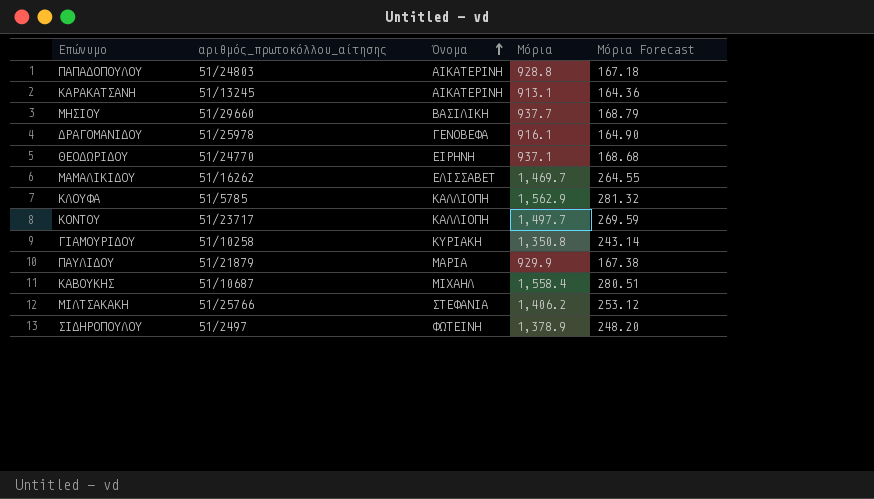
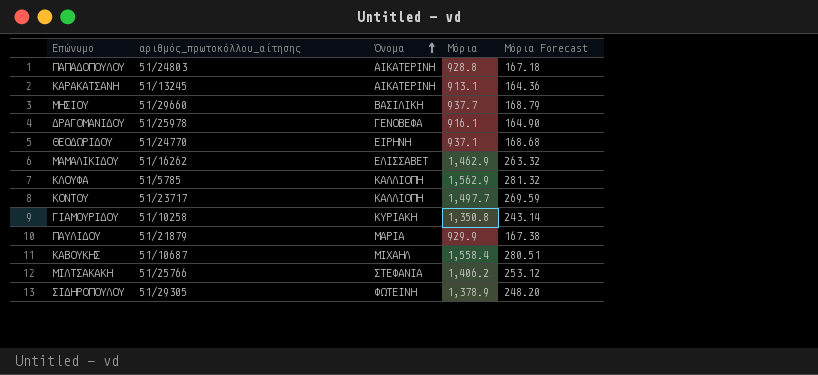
ΜΑΜΑΛΙΚΙΔΟΥ | Μόρια: 1,469.7 -> 1,462.9
ΜΑΜΑΛΙΚΙΔΟΥ | Μόρια Forecast: 264.55 -> 263.32
ΣΙΔΗΡΟΠΟΥΛΟΥ | αριθμός_πρωτοκόλλου_αίτησης: 51/2497 -> 51/29305

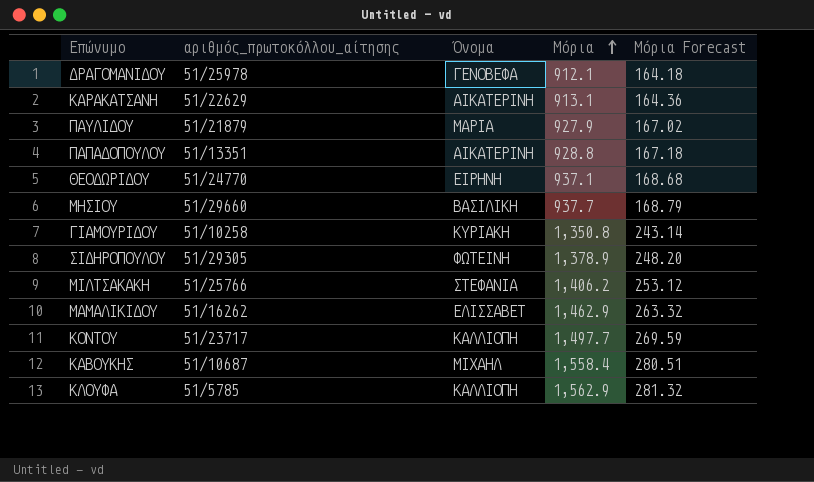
row order: Όνομα ascending -> Μόρια ascending
ΔΡΑΓΟΜΑΝΙΔΟΥ | Μόρια: 916.1 -> 912.1
ΔΡΑΓΟΜΑΝΙΔΟΥ | Μόρια Forecast: 164.90 -> 164.18
ΚΑΡΑΚΑΤΣΑΝΗ | αριθμός_πρωτοκόλλου_αίτησης: 51/13245 -> 51/22629
ΠΑΥΛΙΔΟΥ | Μόρια: 929.9 -> 927.9
ΠΑΥΛΙΔΟΥ | Μόρια Forecast: 167.38 -> 167.02
ΠΑΠΑΔΟΠΟΥΛΟΥ | αριθμός_πρωτοκόλλου_αίτησης: 51/24803 -> 51/13351

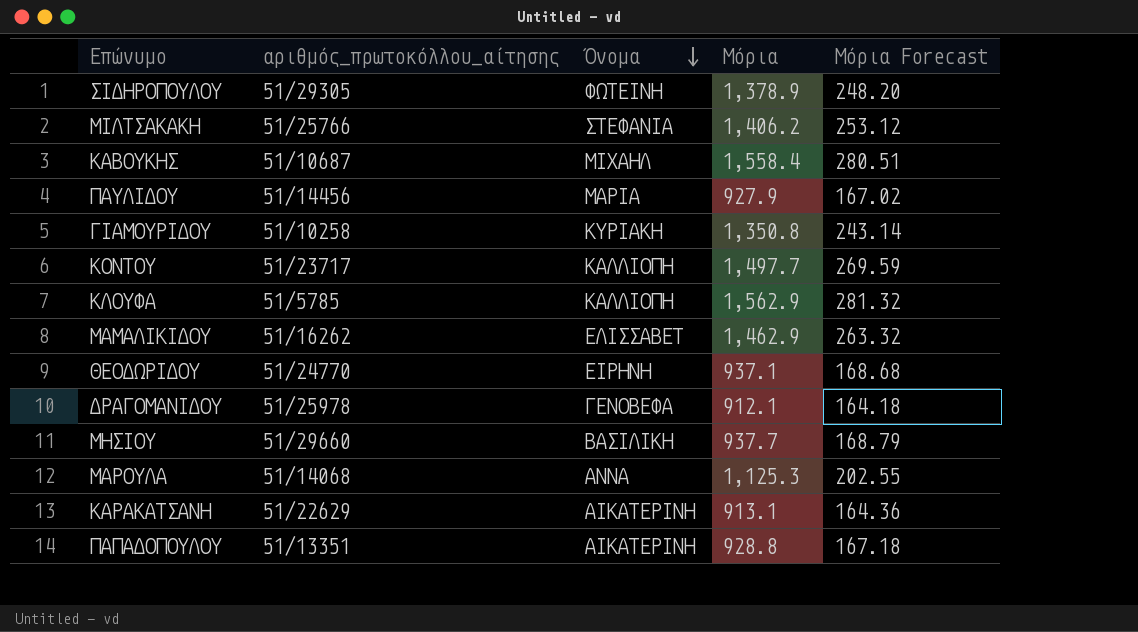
row order: Μόρια ascending -> Όνομα descending
ΠΑΥΛΙΔΟΥ | αριθμός_πρωτοκόλλου_αίτησης: 51/21879 -> 51/14456
row ΜΑΡΟΥΛΑ: none -> 51/14068 | ΑΝΝΑ | 1,125.3 | 202.55

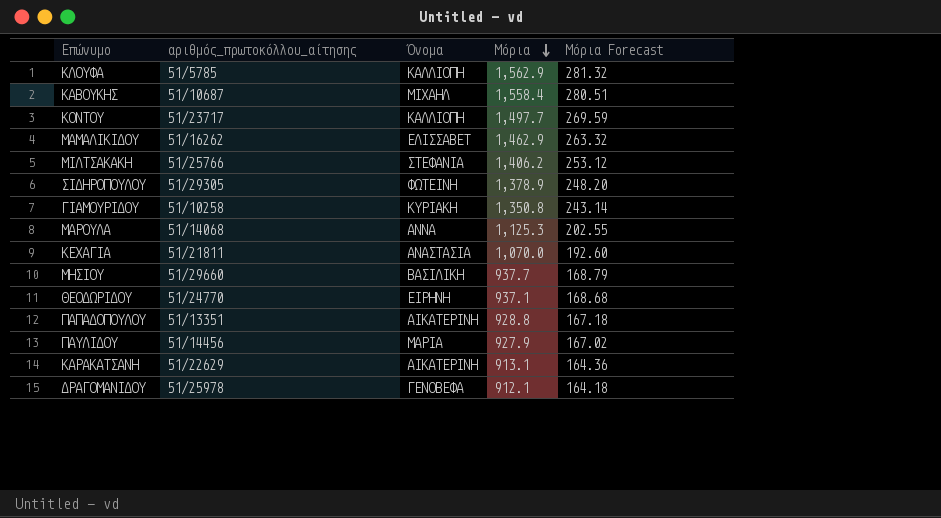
row order: Όνομα descending -> Μόρια descending
row ΚΕΧΑΓΙΑ: none -> 51/21811 | ΑΝΑΣΤΑΣΙΑ | 1,070.0 | 192.60

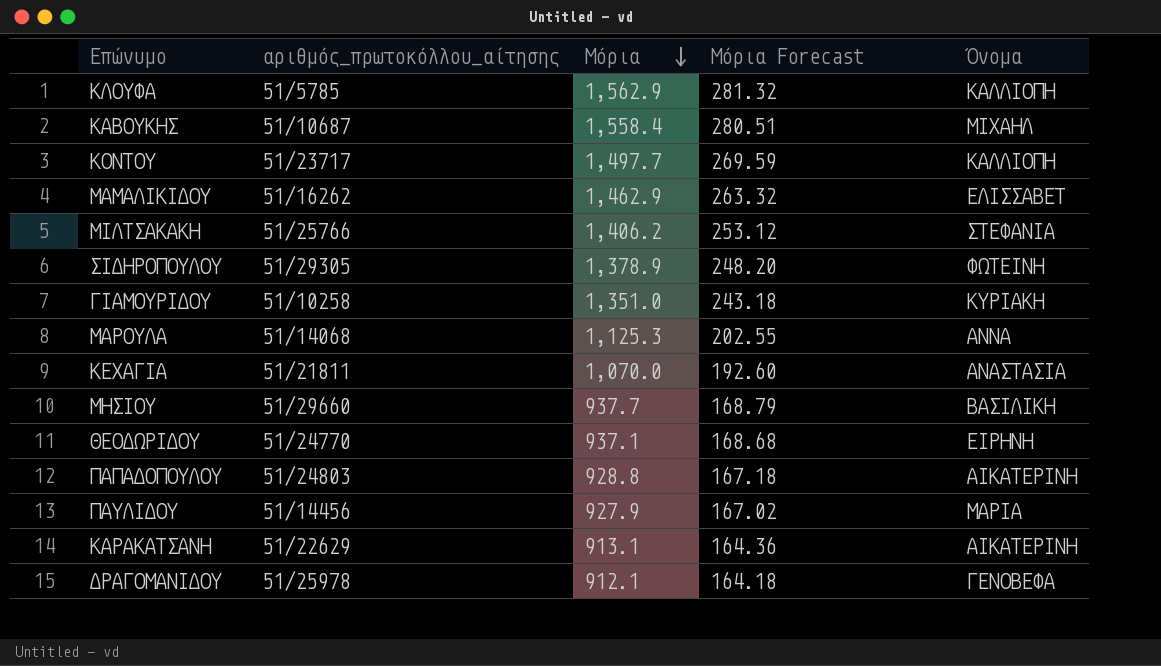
column Όνομα | position: 3 -> 5
ΓΙΑΜΟΥΡΙΔΟΥ | Μόρια: 1,350.8 -> 1,351.0
ΓΙΑΜΟΥΡΙΔΟΥ | Μόρια Forecast: 243.14 -> 243.18
ΠΑΠΑΔΟΠΟΥΛΟΥ | αριθμός_πρωτοκόλλου_αίτησης: 51/13351 -> 51/24803

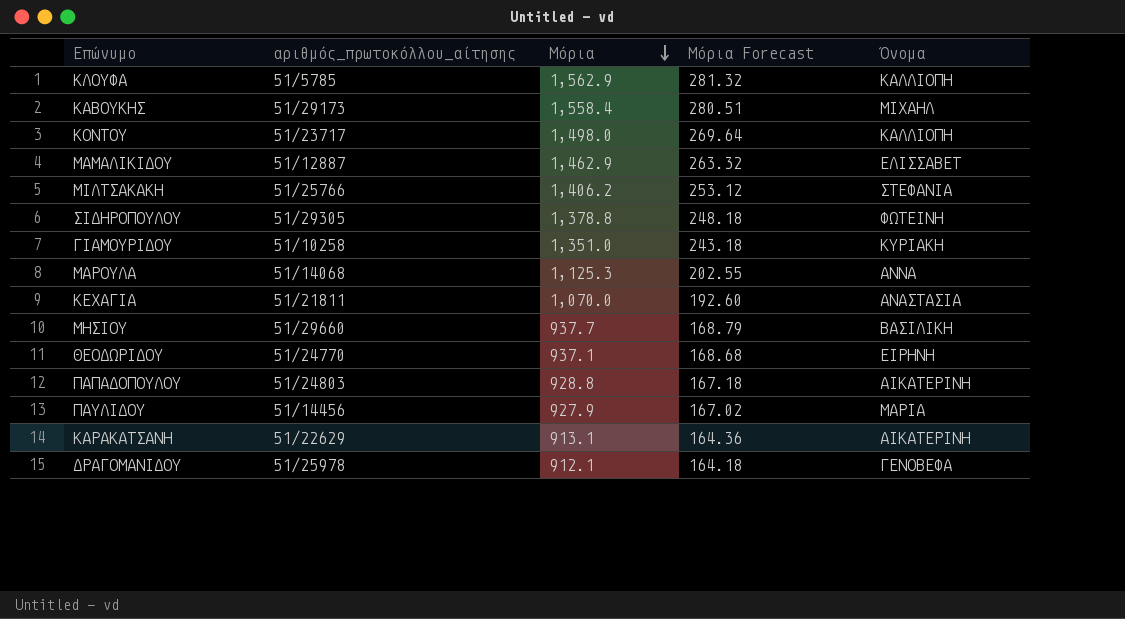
ΚΑΒΟΥΚΗΣ | αριθμός_πρωτοκόλλου_αίτησης: 51/10687 -> 51/29173
ΚΟΝΤΟΥ | Μόρια: 1,497.7 -> 1,498.0
ΚΟΝΤΟΥ | Μόρια Forecast: 269.59 -> 269.64
ΜΑΜΑΛΙΚΙΔΟΥ | αριθμός_πρωτοκόλλου_αίτησης: 51/16262 -> 51/12887
ΣΙΔΗΡΟΠΟΥΛΟΥ | Μόρια: 1,378.9 -> 1,378.8
ΣΙΔΗΡΟΠΟΥΛΟΥ | Μόρια Forecast: 248.20 -> 248.18

